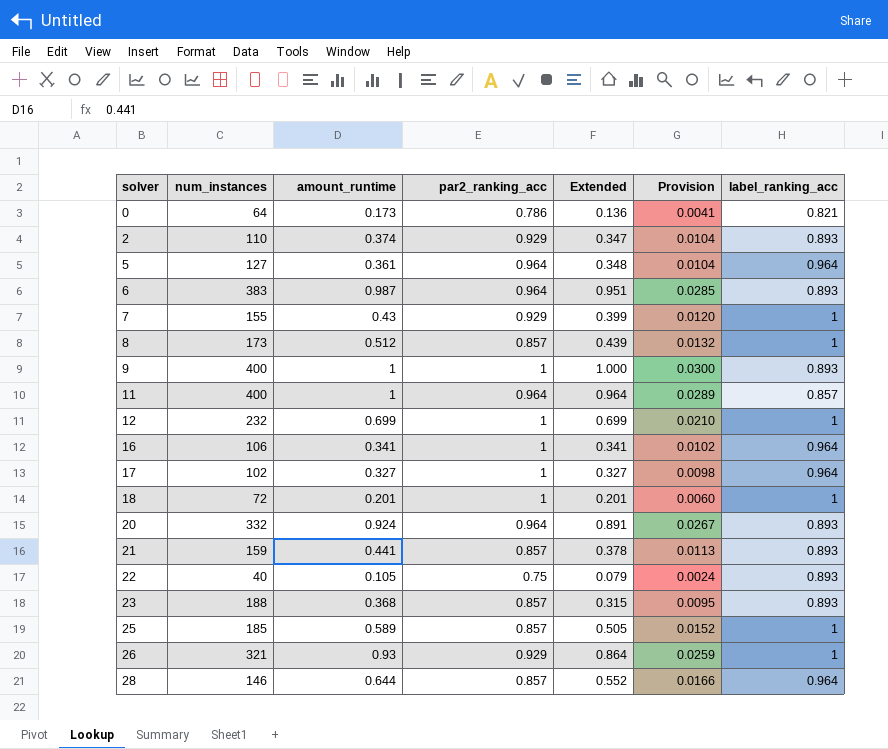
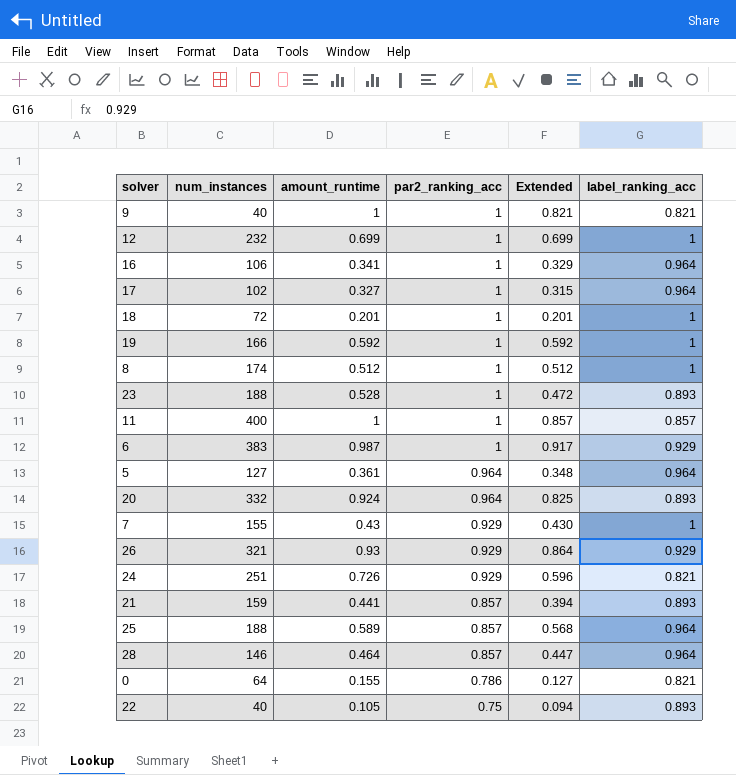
row order: solver ascending -> par2_ranking_acc descending
column Provision | formula: [Extended] * 0.03 -> none
column Extended | formula: [amount_runtime] * [par2_ranking_acc] -> [amount_runtime] * [label_ranking_acc]
row 2: 110 | 0.374 | 0.929 | 0.347 | 0.0104 | 0.893 -> none
9 | num_instances: 400 -> 40
9 | label_ranking_acc: 0.893 -> 0.821
row 19: none -> 166 | 0.592 | 1 | 0.592 | 1
8 | num_instances: 173 -> 174
8 | par2_ranking_acc: 0.857 -> 1
23 | amount_runtime: 0.368 -> 0.528
23 | par2_ranking_acc: 0.857 -> 1
11 | par2_ranking_acc: 0.964 -> 1
6 | par2_ranking_acc: 0.964 -> 1
6 | label_ranking_acc: 0.893 -> 0.929
26 | label_ranking_acc: 1 -> 0.929
row 24: none -> 251 | 0.726 | 0.929 | 0.596 | 0.821
25 | num_instances: 185 -> 188
25 | label_ranking_acc: 1 -> 0.964
28 | amount_runtime: 0.644 -> 0.464
0 | amount_runtime: 0.173 -> 0.155

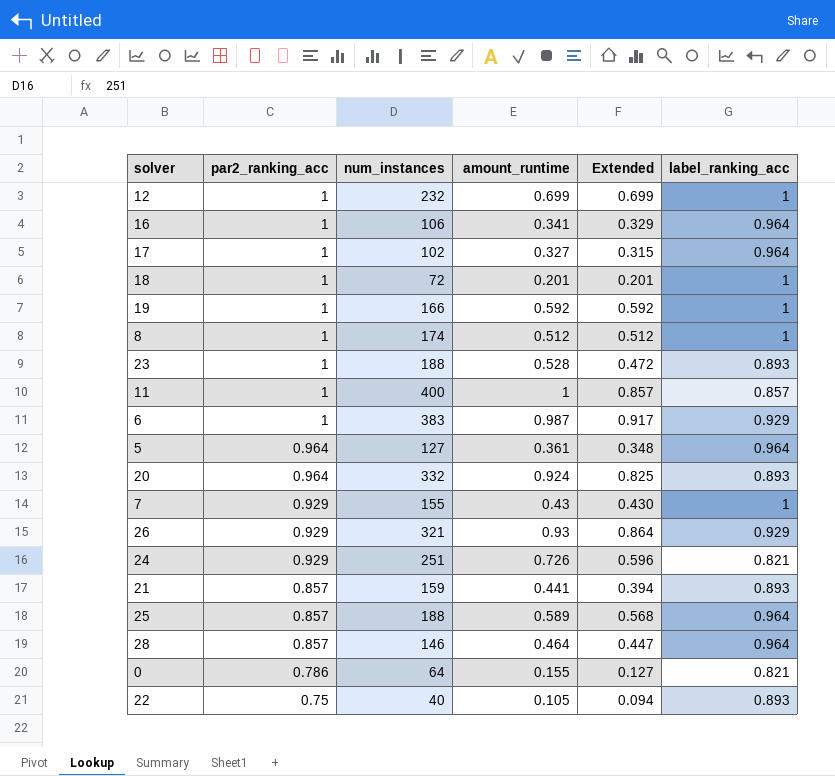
column par2_ranking_acc | position: 4 -> 2
row 9: 40 | 1 | 1 | 0.821 | 0.821 -> none

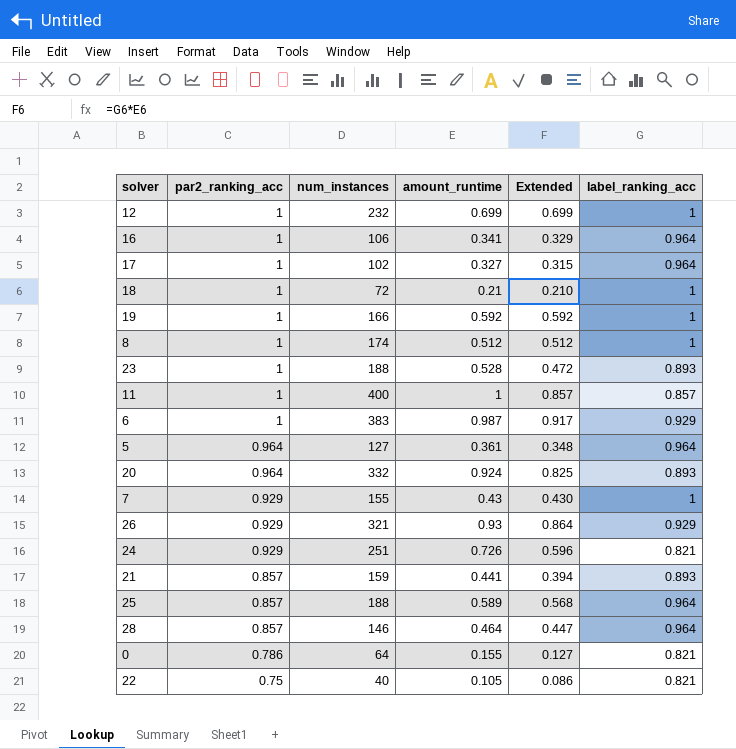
18 | amount_runtime: 0.201 -> 0.21
18 | Extended: 0.201 -> 0.210
22 | Extended: 0.094 -> 0.086
22 | label_ranking_acc: 0.893 -> 0.821

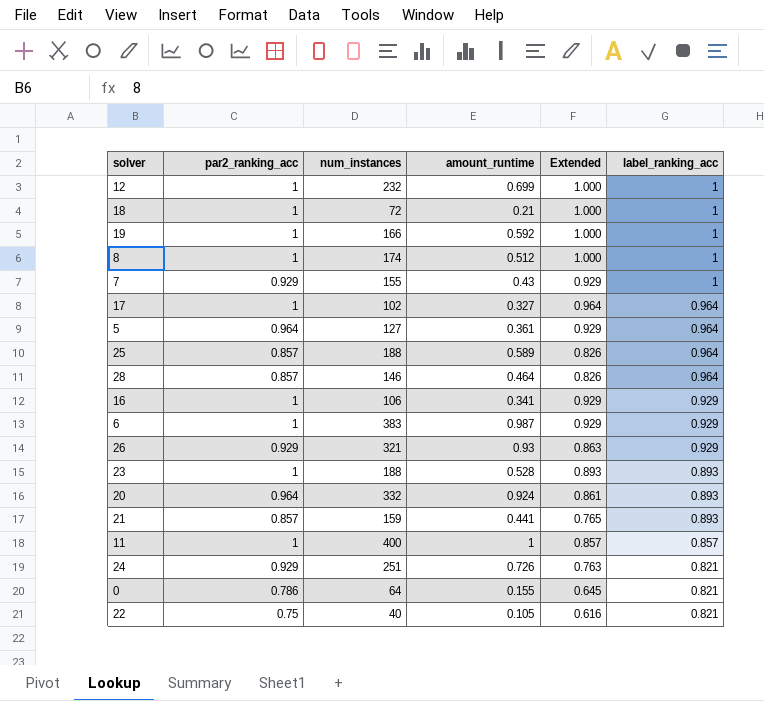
row order: par2_ranking_acc descending -> label_ranking_acc descending
column Extended | formula: [amount_runtime] * [label_ranking_acc] -> [par2_ranking_acc] * [label_ranking_acc]
16 | label_ranking_acc: 0.964 -> 0.929

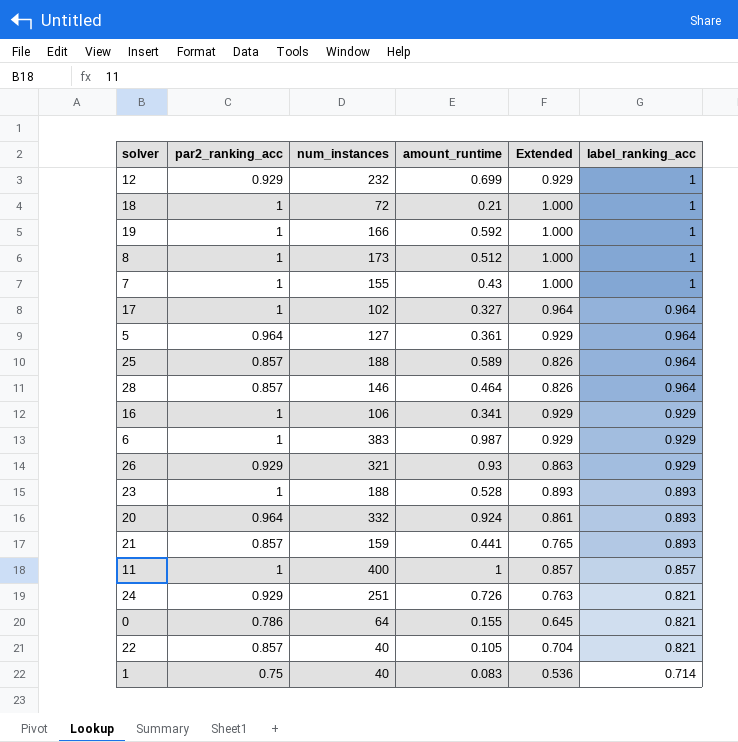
12 | par2_ranking_acc: 1 -> 0.929
12 | Extended: 1.000 -> 0.929
8 | num_instances: 174 -> 173
7 | par2_ranking_acc: 0.929 -> 1
7 | Extended: 0.929 -> 1.000
22 | par2_ranking_acc: 0.75 -> 0.857
22 | Extended: 0.616 -> 0.704
row 1: none -> 0.75 | 40 | 0.083 | 0.536 | 0.714

